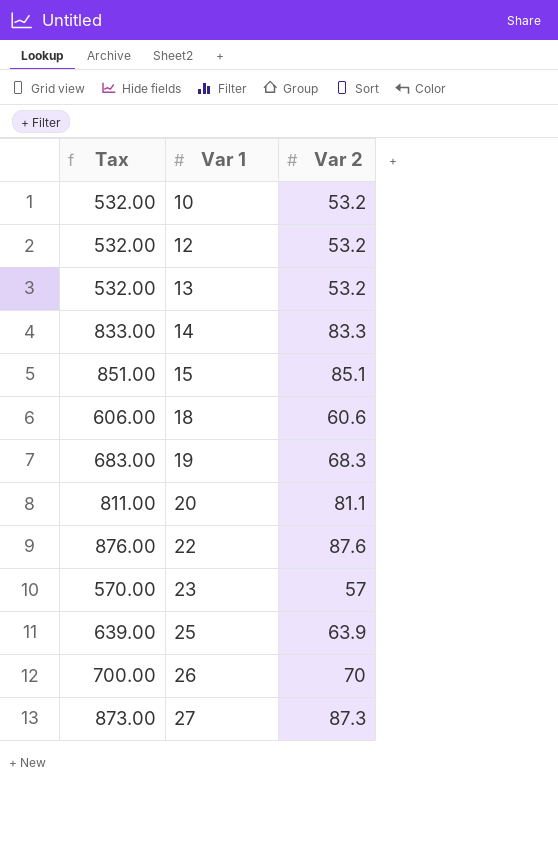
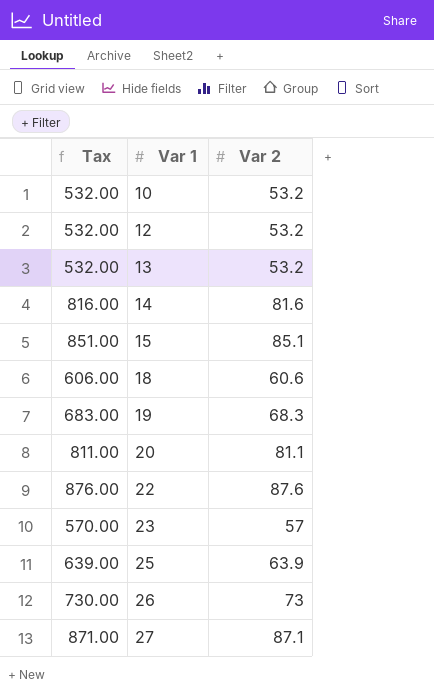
14 | Tax: 833.00 -> 816.00
14 | Var 2: 83.3 -> 81.6
26 | Tax: 700.00 -> 730.00
26 | Var 2: 70 -> 73
27 | Tax: 873.00 -> 871.00
27 | Var 2: 87.3 -> 87.1

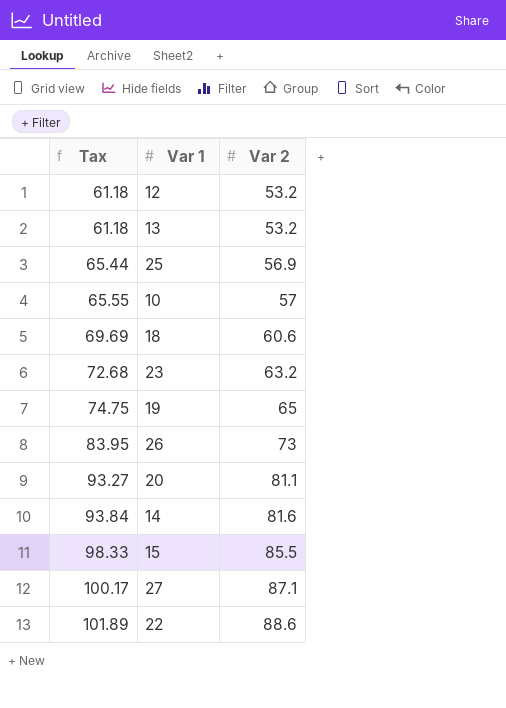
row order: Var 1 ascending -> Tax ascending
column Tax | formula: [Var 2] * 10 -> [Var 2] * 1.15
25 | Var 2: 63.9 -> 56.9
10 | Var 2: 53.2 -> 57
23 | Var 2: 57 -> 63.2
19 | Var 2: 68.3 -> 65
15 | Var 2: 85.1 -> 85.5
22 | Var 2: 87.6 -> 88.6

